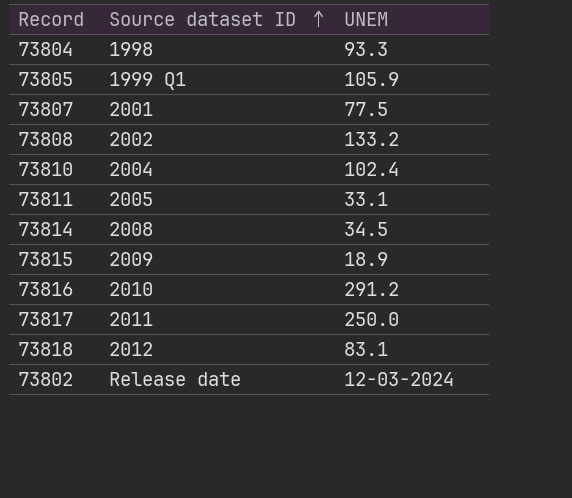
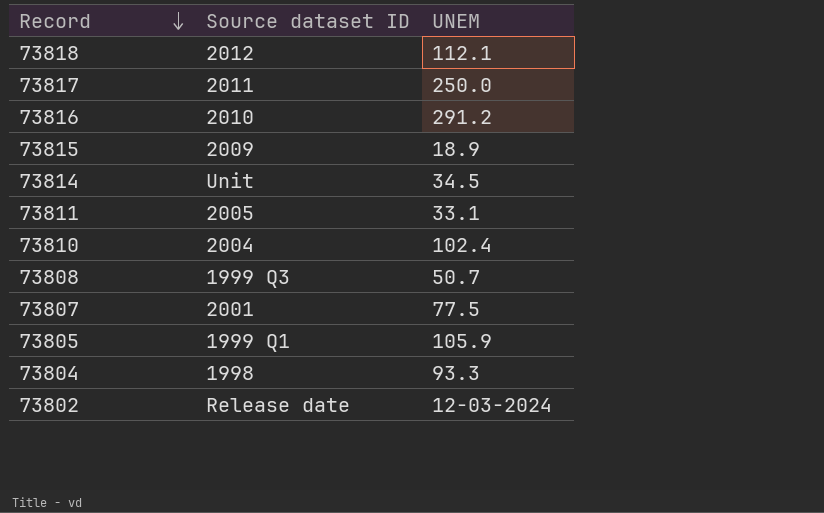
row order: Source dataset ID ascending -> Record descending
73818 | UNEM: 83.1 -> 112.1
73814 | Source dataset ID: 2008 -> Unit
73808 | Source dataset ID: 2002 -> 1999 Q3
73808 | UNEM: 133.2 -> 50.7

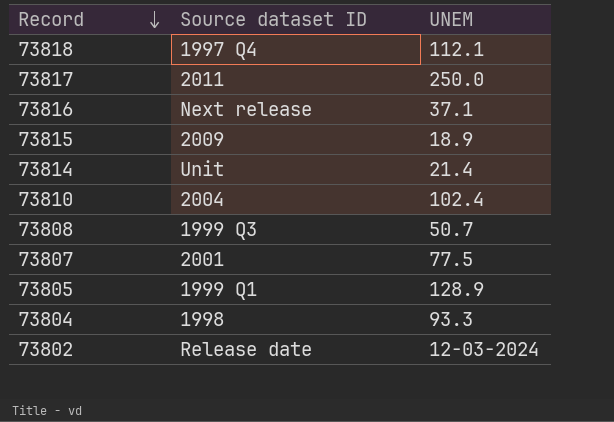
row 73811: 2005 | 33.1 -> none
73818 | Source dataset ID: 2012 -> 1997 Q4
73816 | Source dataset ID: 2010 -> Next release
73816 | UNEM: 291.2 -> 37.1
73814 | UNEM: 34.5 -> 21.4
73805 | UNEM: 105.9 -> 128.9

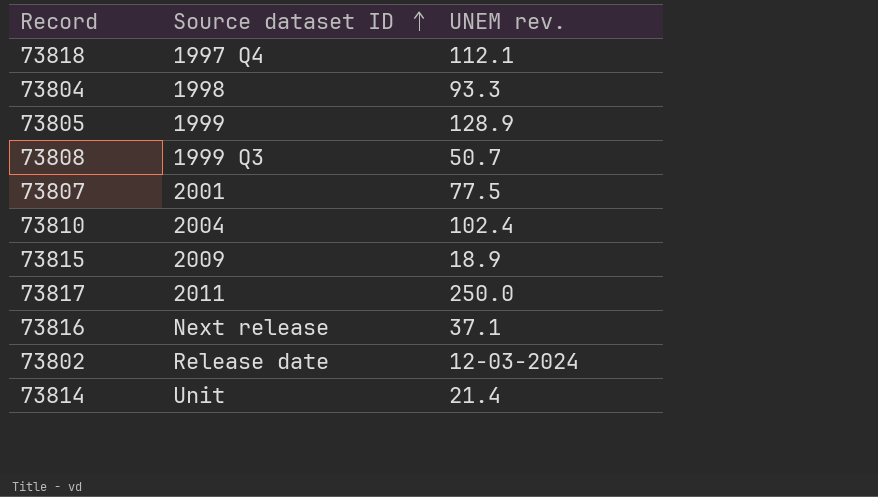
row order: Record descending -> Source dataset ID ascending
column name: UNEM -> UNEM rev.
73805 | Source dataset ID: 1999 Q1 -> 1999

